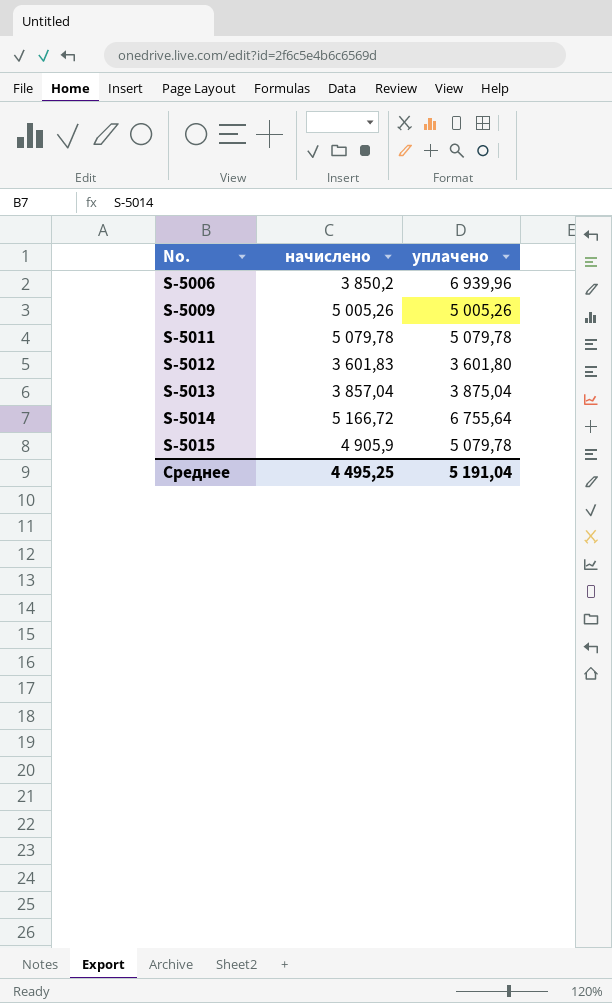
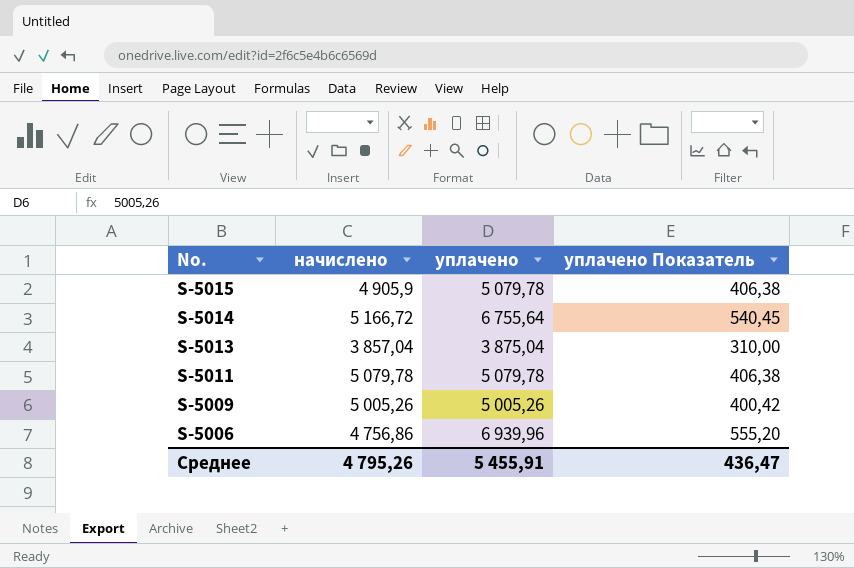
row order: No. ascending -> No. descending
column уплачено Показатель | formula: none -> [уплачено] * 0,08
row S-5012: 3 601,83 | 3 601,80 -> none
S-5006 | начислено: 3 850,2 -> 4 756,86
Среднее | начислено: 4 495,25 -> 4 795,26
Среднее | уплачено: 5 191,04 -> 5 455,91

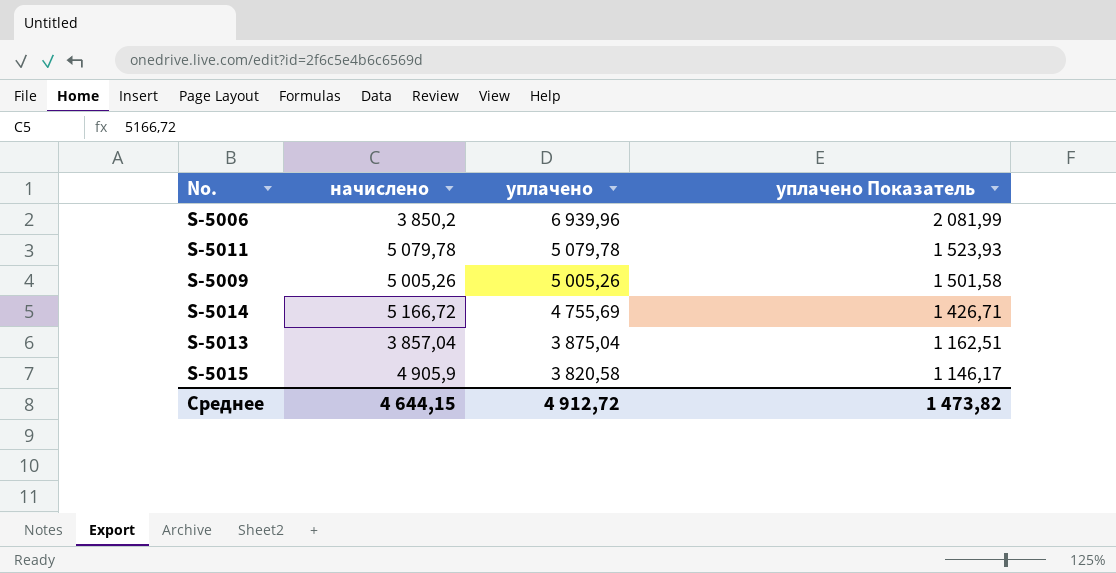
row order: No. descending -> уплачено descending
column уплачено Показатель | formula: [уплачено] * 0,08 -> [уплачено] * 0,3
S-5006 | начислено: 4 756,86 -> 3 850,2
S-5014 | уплачено: 6 755,64 -> 4 755,69
S-5015 | уплачено: 5 079,78 -> 3 820,58
Среднее | начислено: 4 795,26 -> 4 644,15
Среднее | уплачено: 5 455,91 -> 4 912,72
Среднее | уплачено Показатель: 436,47 -> 1 473,82

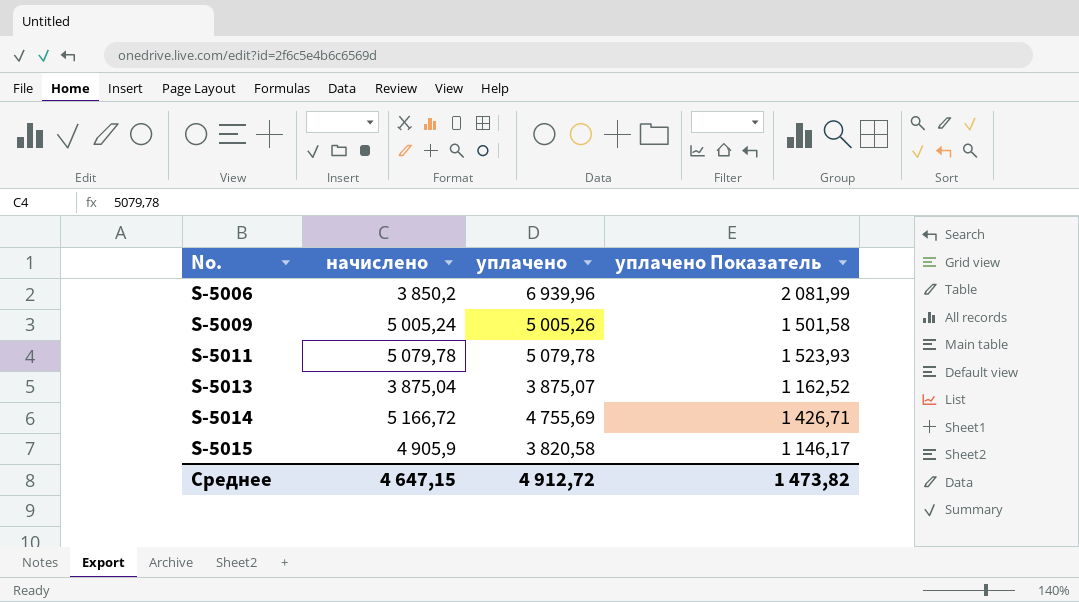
row order: уплачено descending -> No. ascending
S-5009 | начислено: 5 005,26 -> 5 005,24
S-5013 | начислено: 3 857,04 -> 3 875,04
S-5013 | уплачено: 3 875,04 -> 3 875,07
S-5013 | уплачено Показатель: 1 162,51 -> 1 162,52
Среднее | начислено: 4 644,15 -> 4 647,15

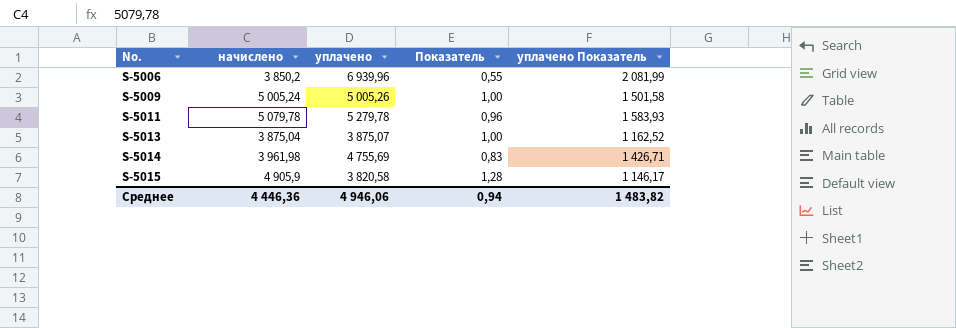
column Показатель | formula: none -> [начислено] / [уплачено]
S-5011 | уплачено: 5 079,78 -> 5 279,78
S-5011 | уплачено Показатель: 1 523,93 -> 1 583,93
S-5014 | начислено: 5 166,72 -> 3 961,98
Среднее | начислено: 4 647,15 -> 4 446,36
Среднее | уплачено: 4 912,72 -> 4 946,06
Среднее | уплачено Показатель: 1 473,82 -> 1 483,82

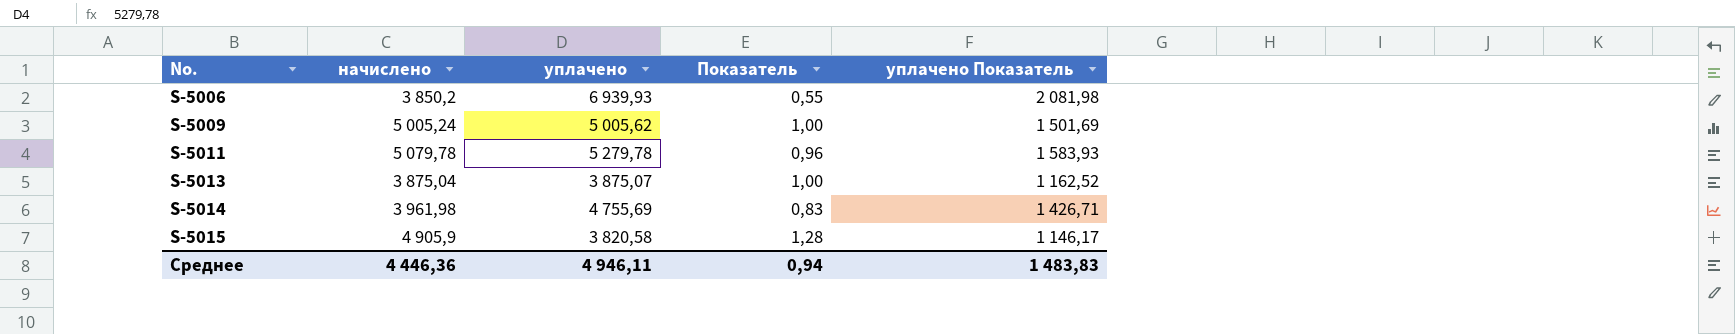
S-5006 | уплачено: 6 939,96 -> 6 939,93
S-5006 | уплачено Показатель: 2 081,99 -> 2 081,98
S-5009 | уплачено: 5 005,26 -> 5 005,62
S-5009 | уплачено Показатель: 1 501,58 -> 1 501,69
Среднее | уплачено: 4 946,06 -> 4 946,11
Среднее | уплачено Показатель: 1 483,82 -> 1 483,83

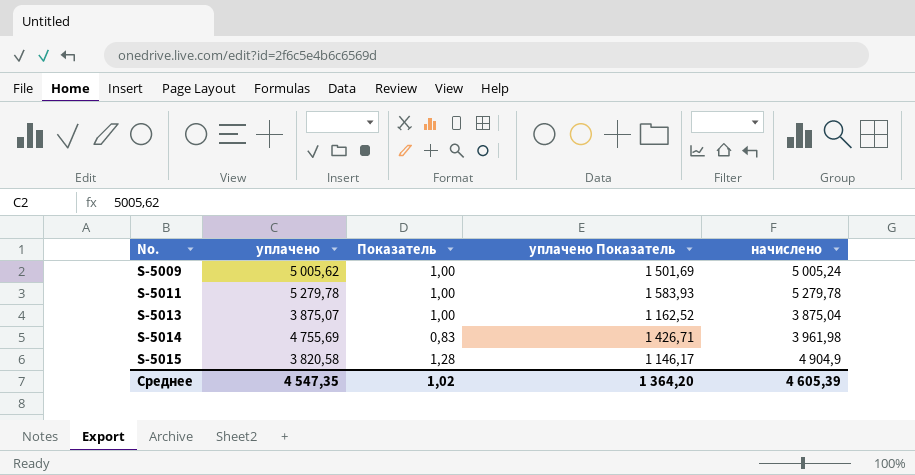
column начислено | position: 2 -> 5
row S-5006: 3 850,2 | 6 939,93 | 0,55 | 2 081,98 -> none
S-5011 | Показатель: 0,96 -> 1,00
S-5011 | начислено: 5 079,78 -> 5 279,78
S-5015 | начислено: 4 905,9 -> 4 904,9
Среднее | уплачено: 4 946,11 -> 4 547,35
Среднее | Показатель: 0,94 -> 1,02
Среднее | уплачено Показатель: 1 483,83 -> 1 364,20
Среднее | начислено: 4 446,36 -> 4 605,39

